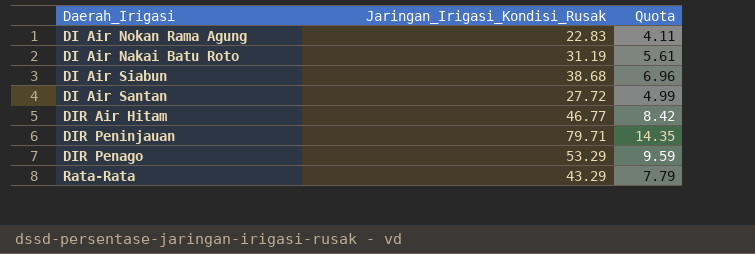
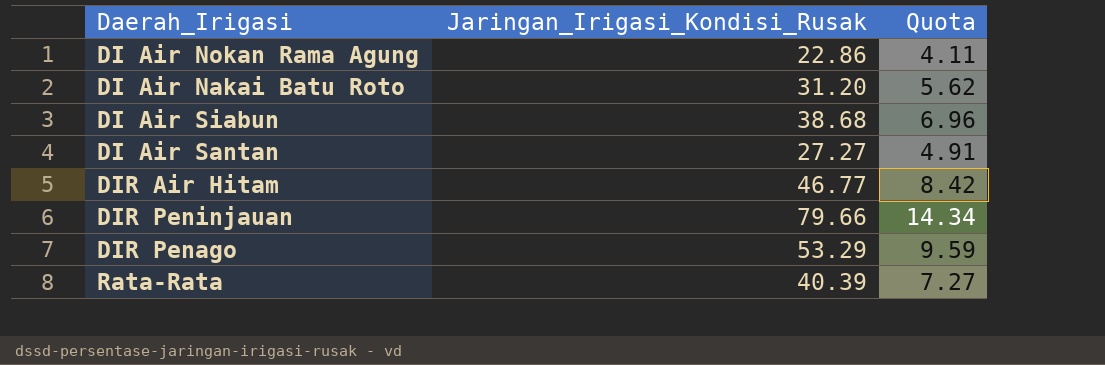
DI Air Nokan Rama Agung | Jaringan_Irigasi_Kondisi_Rusak: 22.83 -> 22.86
DI Air Nakai Batu Roto | Jaringan_Irigasi_Kondisi_Rusak: 31.19 -> 31.20
DI Air Nakai Batu Roto | Quota: 5.61 -> 5.62
DI Air Santan | Jaringan_Irigasi_Kondisi_Rusak: 27.72 -> 27.27
DI Air Santan | Quota: 4.99 -> 4.91
DIR Peninjauan | Jaringan_Irigasi_Kondisi_Rusak: 79.71 -> 79.66
DIR Peninjauan | Quota: 14.35 -> 14.34
Rata-Rata | Jaringan_Irigasi_Kondisi_Rusak: 43.29 -> 40.39
Rata-Rata | Quota: 7.79 -> 7.27

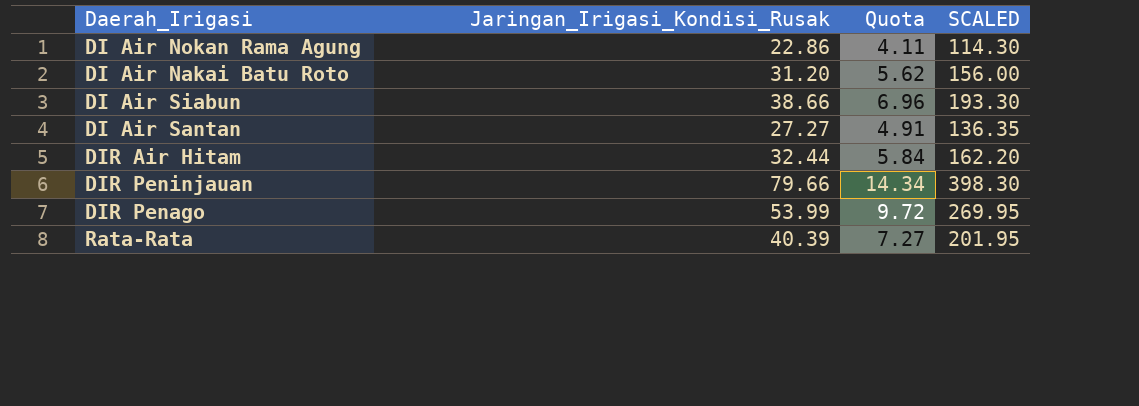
column SCALED | formula: none -> [Jaringan_Irigasi_Kondisi_Rusak] * 5
DI Air Siabun | Jaringan_Irigasi_Kondisi_Rusak: 38.68 -> 38.66
DIR Air Hitam | Jaringan_Irigasi_Kondisi_Rusak: 46.77 -> 32.44
DIR Air Hitam | Quota: 8.42 -> 5.84
DIR Penago | Jaringan_Irigasi_Kondisi_Rusak: 53.29 -> 53.99
DIR Penago | Quota: 9.59 -> 9.72

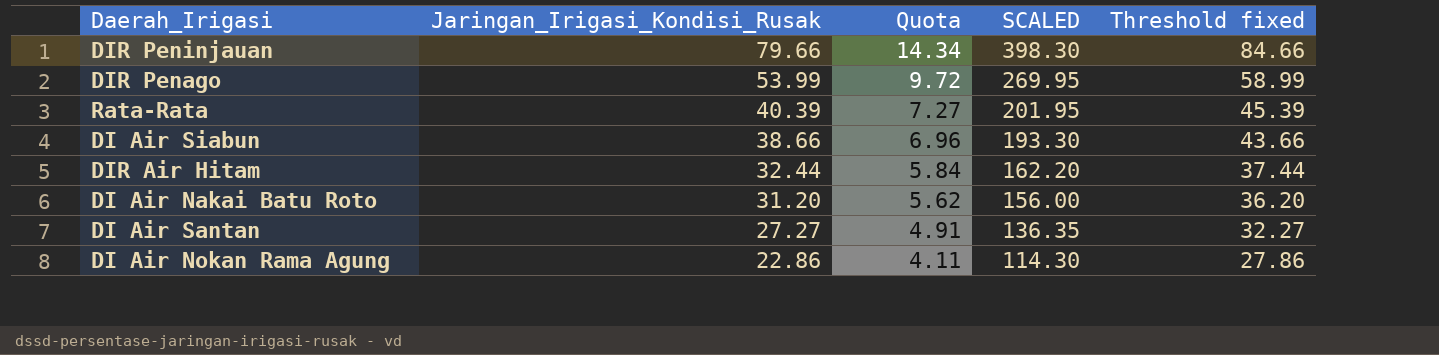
row order: none -> Jaringan_Irigasi_Kondisi_Rusak descending
column Threshold fixed | formula: none -> [Jaringan_Irigasi_Kondisi_Rusak] + 5

